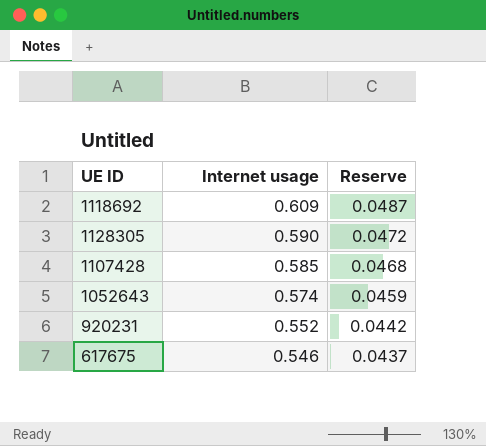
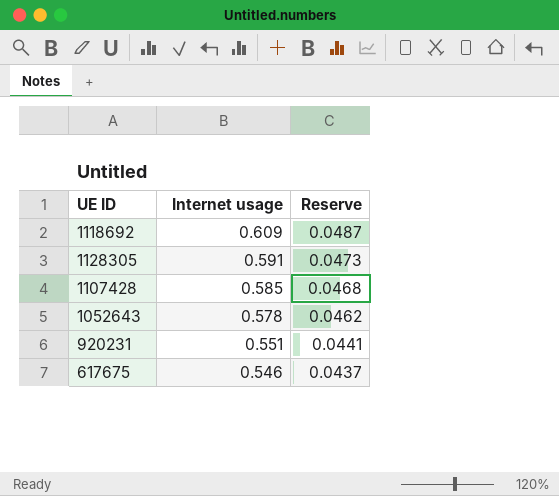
1128305 | Internet usage: 0.590 -> 0.591
1128305 | Reserve: 0.0472 -> 0.0473
1052643 | Internet usage: 0.574 -> 0.578
1052643 | Reserve: 0.0459 -> 0.0462
920231 | Internet usage: 0.552 -> 0.551
920231 | Reserve: 0.0442 -> 0.0441

